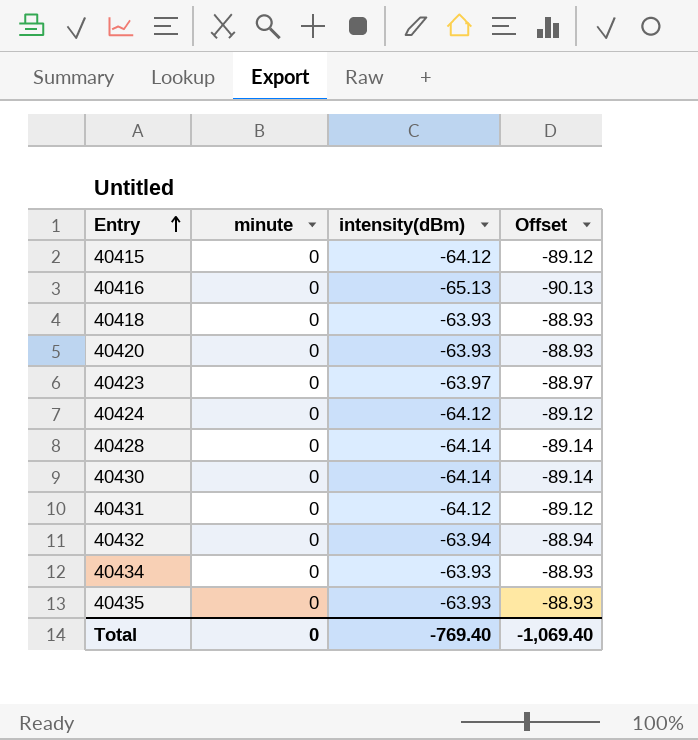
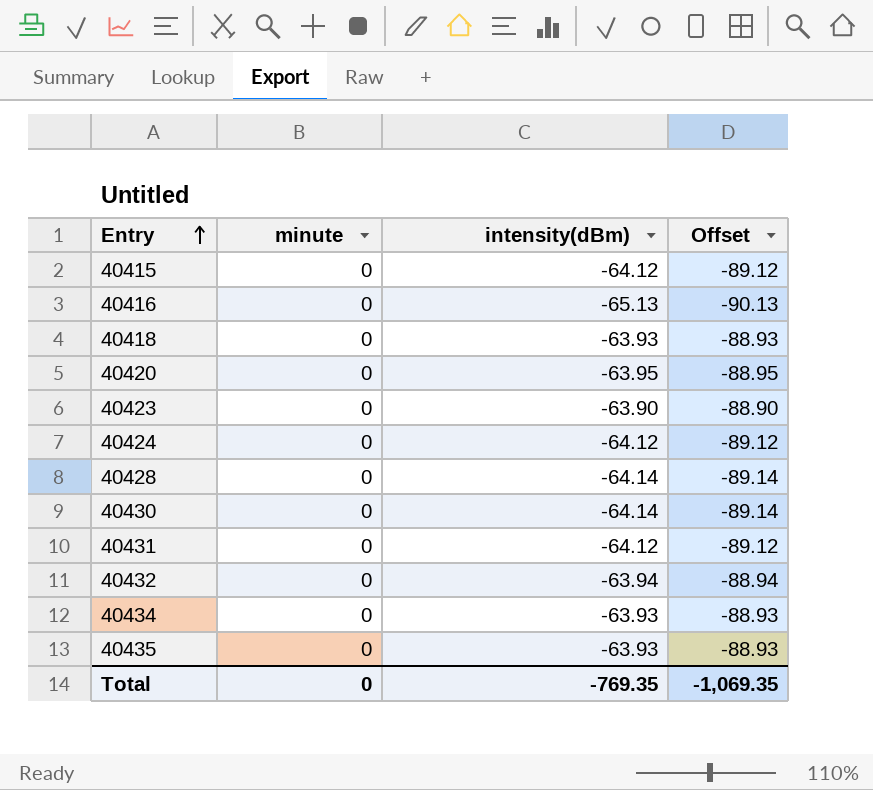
40420 | intensity(dBm): -63.93 -> -63.95
40420 | Offset: -88.93 -> -88.95
40423 | intensity(dBm): -63.97 -> -63.90
40423 | Offset: -88.97 -> -88.90
Total | intensity(dBm): -769.40 -> -769.35
Total | Offset: -1,069.40 -> -1,069.35

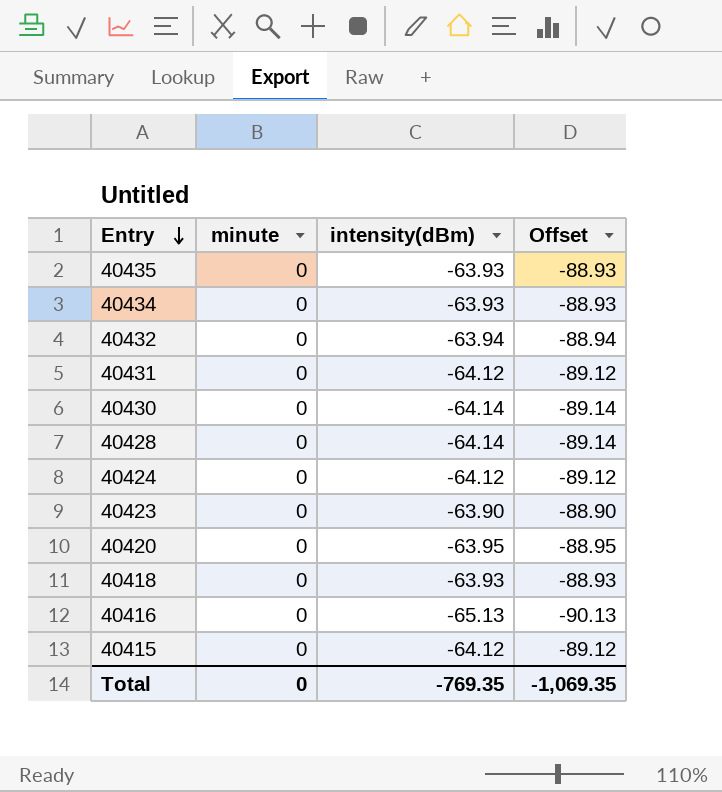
row order: Entry ascending -> Entry descending

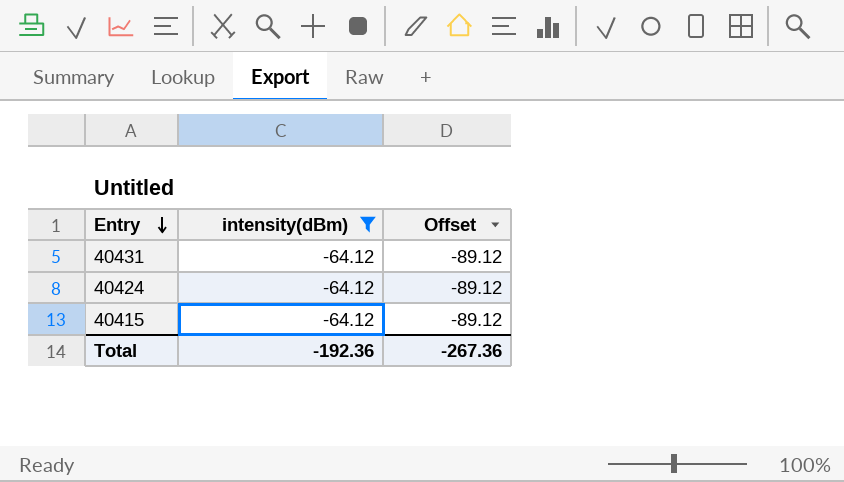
filter: none -> intensity(dBm) = -64.12
column minute | position: 2 -> none
Total | intensity(dBm): -769.35 -> -192.36
Total | Offset: -1,069.35 -> -267.36

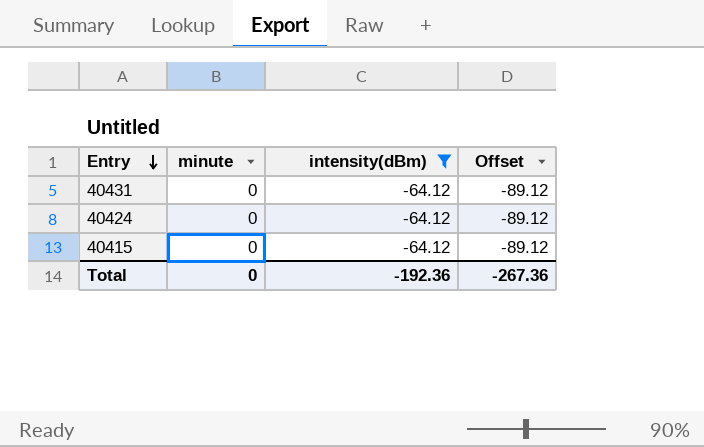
column minute | position: none -> 2

